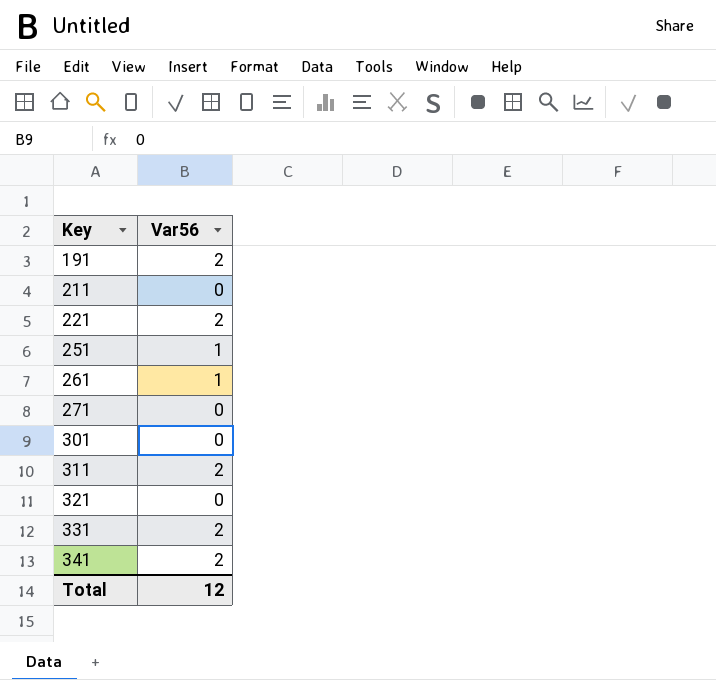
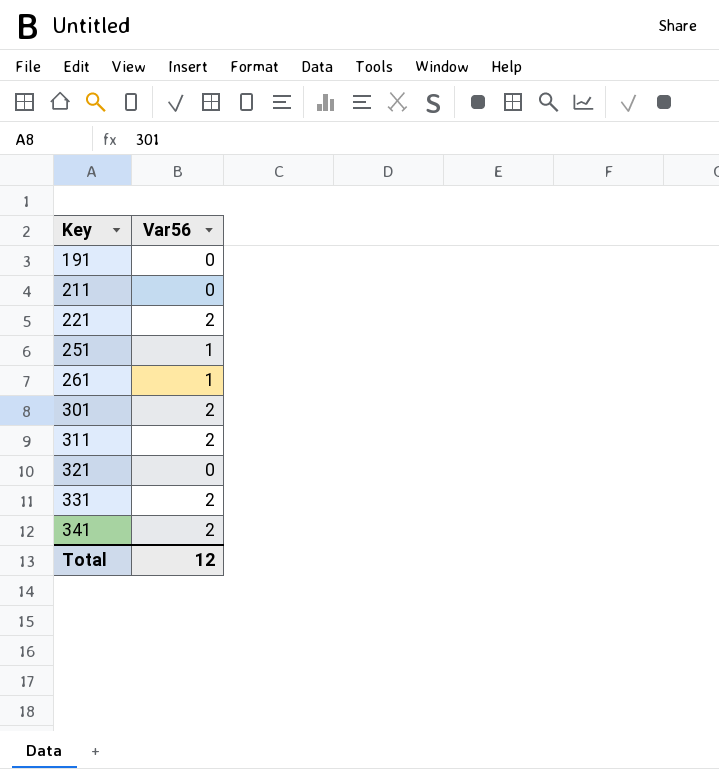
row 271: 0 -> none
191 | Var56: 2 -> 0
301 | Var56: 0 -> 2

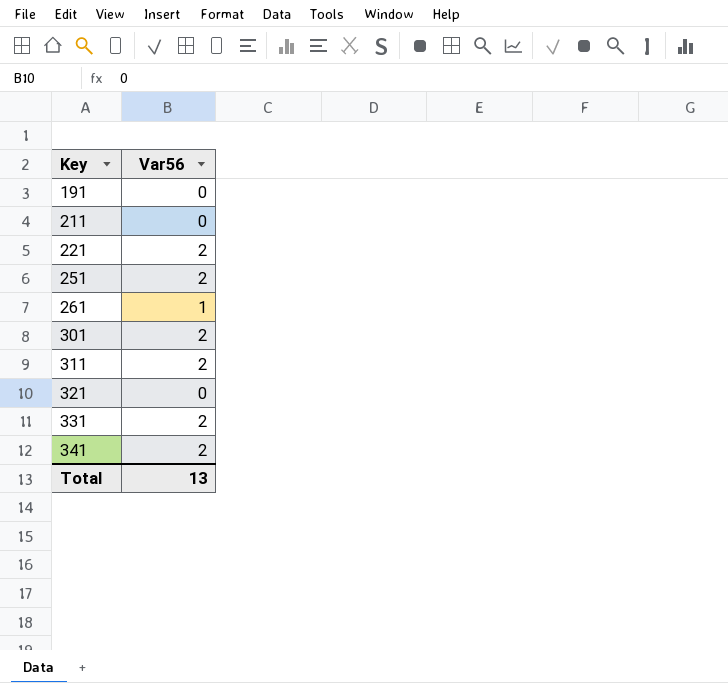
251 | Var56: 1 -> 2
Total | Var56: 12 -> 13

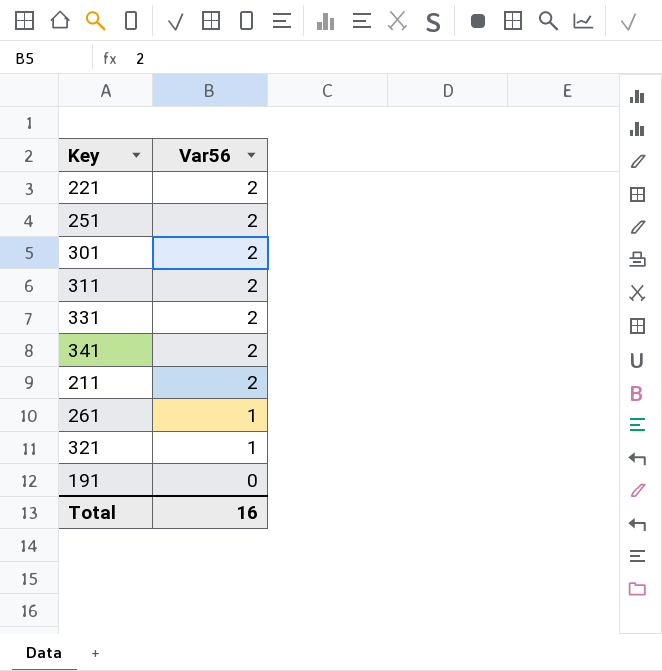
row order: Key ascending -> Var56 descending
211 | Var56: 0 -> 2
321 | Var56: 0 -> 1
Total | Var56: 13 -> 16

